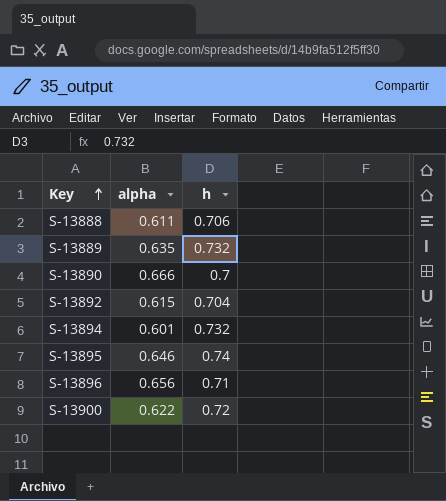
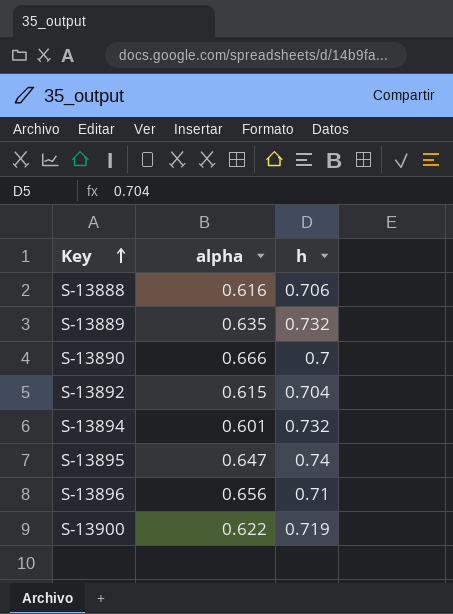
S-13888 | alpha: 0.611 -> 0.616
S-13895 | alpha: 0.646 -> 0.647
S-13900 | h: 0.72 -> 0.719

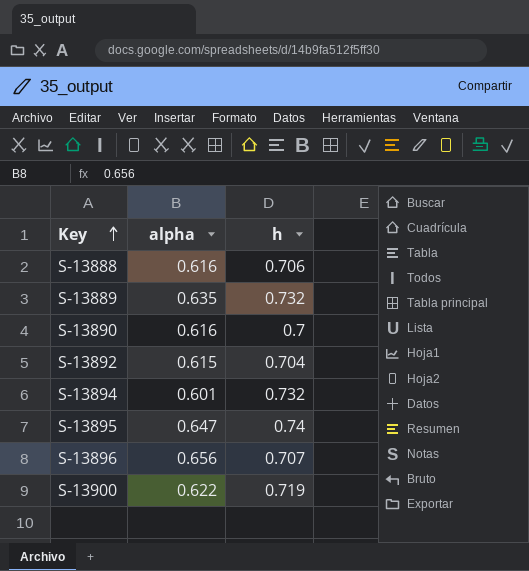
S-13890 | alpha: 0.666 -> 0.616
S-13896 | h: 0.71 -> 0.707

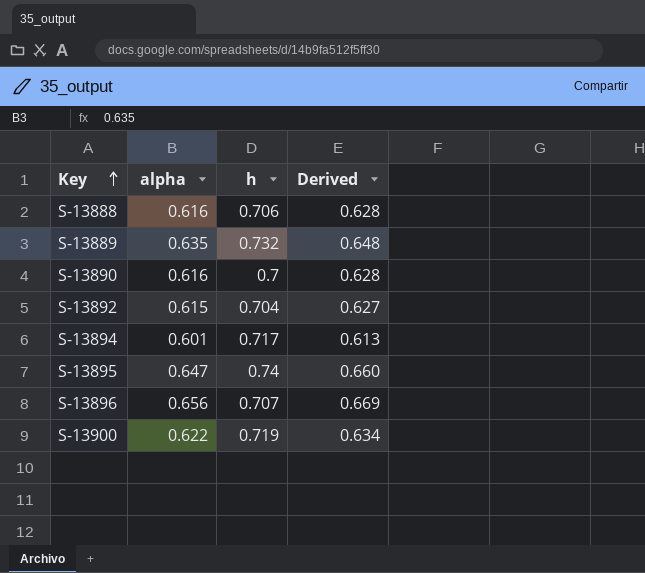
column Derived | formula: none -> [alpha] * 1.02
S-13894 | h: 0.732 -> 0.717

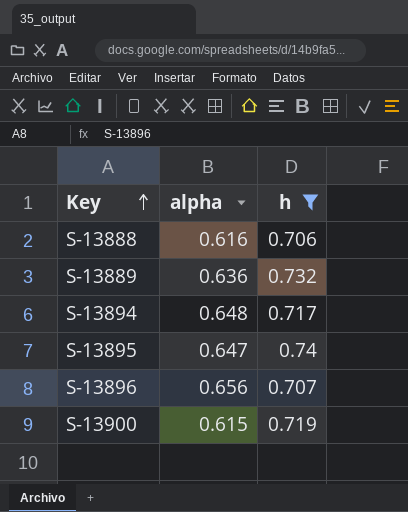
filter: none -> h >= 0.706
column Derived | formula: [alpha] * 1.02 -> none
S-13889 | alpha: 0.635 -> 0.636
S-13894 | alpha: 0.601 -> 0.648
S-13900 | alpha: 0.622 -> 0.615

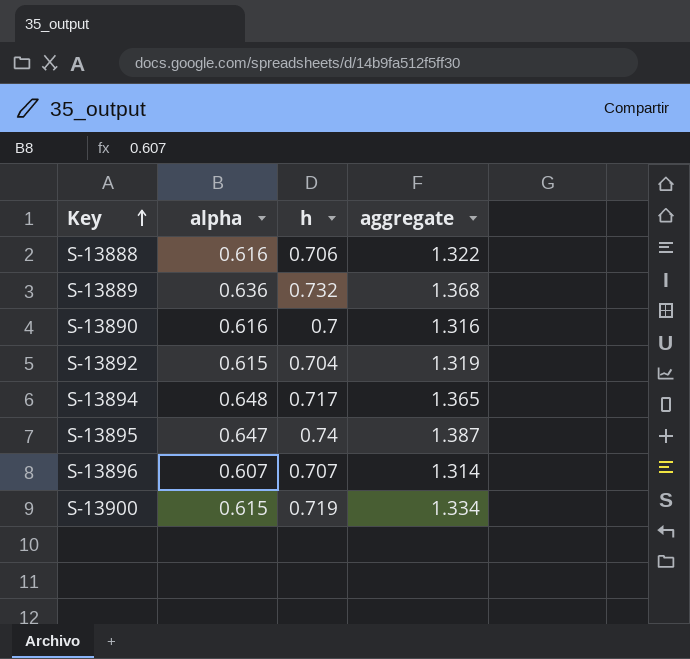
filter: h >= 0.706 -> none
column aggregate | formula: none -> [alpha] + [h]
S-13896 | alpha: 0.656 -> 0.607

